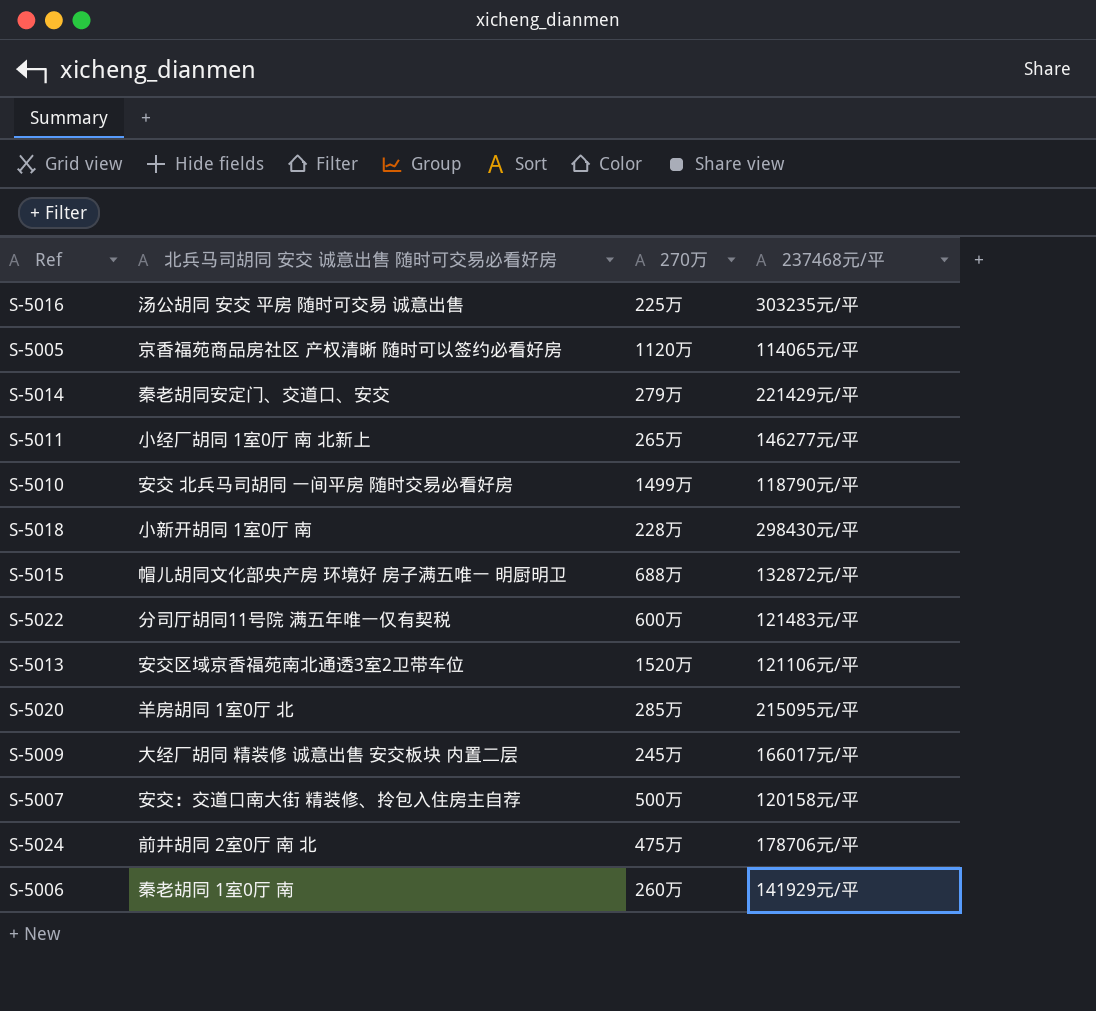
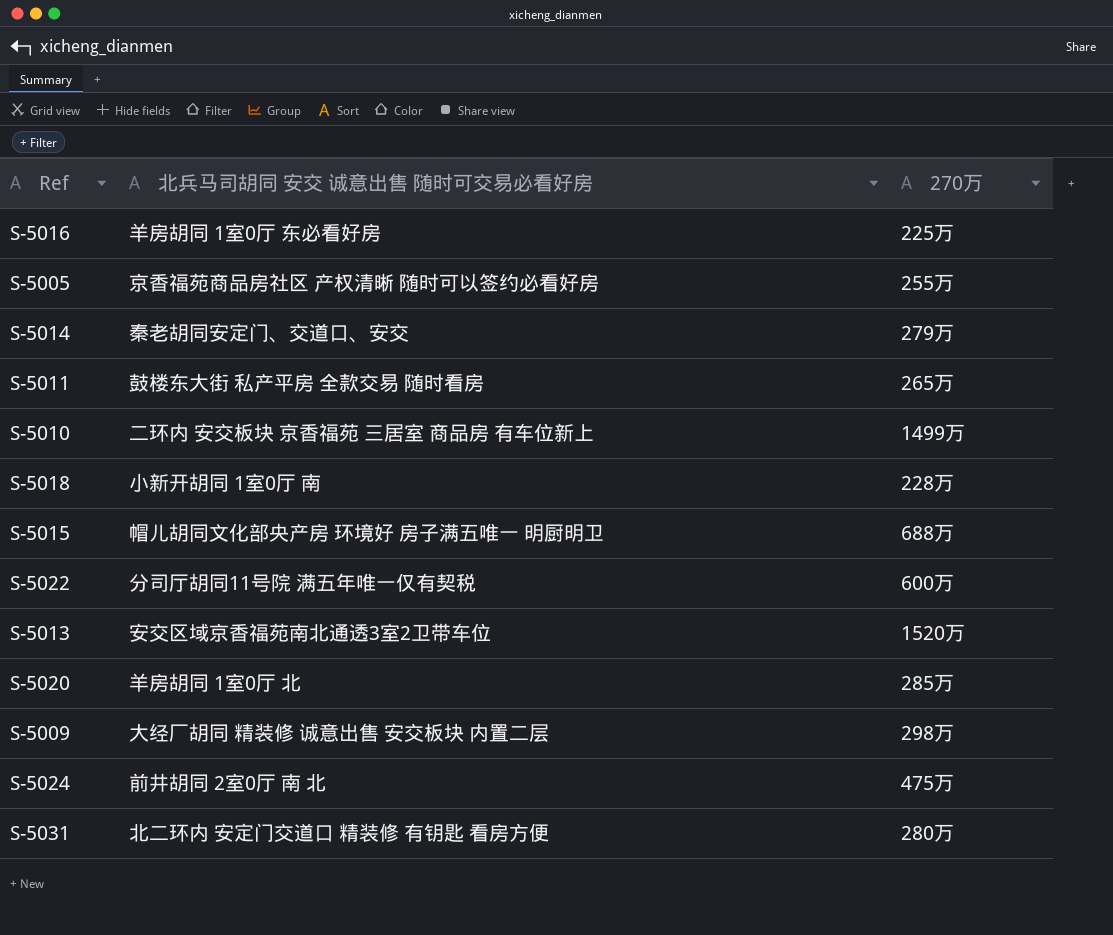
column 237468元/平 | position: 4 -> none
row S-5007: 安交：交道口南大街 精装修、拎包入住房主自荐 | 500万 | 120158元/平 -> none
row S-5006: 秦老胡同 1室0厅 南 | 260万 | 141929元/平 -> none
S-5016 | 北兵马司胡同 安交 诚意出售 随时可交易必看好房: 汤公胡同 安交 平房 随时可交易 诚意出售 -> 羊房胡同 1室0厅 东必看好房
S-5005 | 270万: 1120万 -> 255万
S-5011 | 北兵马司胡同 安交 诚意出售 随时可交易必看好房: 小经厂胡同 1室0厅 南 北新上 -> 鼓楼东大街 私产平房 全款交易 随时看房
S-5010 | 北兵马司胡同 安交 诚意出售 随时可交易必看好房: 安交 北兵马司胡同 一间平房 随时交易必看好房 -> 二环内 安交板块 京香福苑 三居室 商品房 有车位新上
S-5009 | 270万: 245万 -> 298万
row S-5031: none -> 北二环内 安定门交道口 精装修 有钥匙 看房方便 | 280万

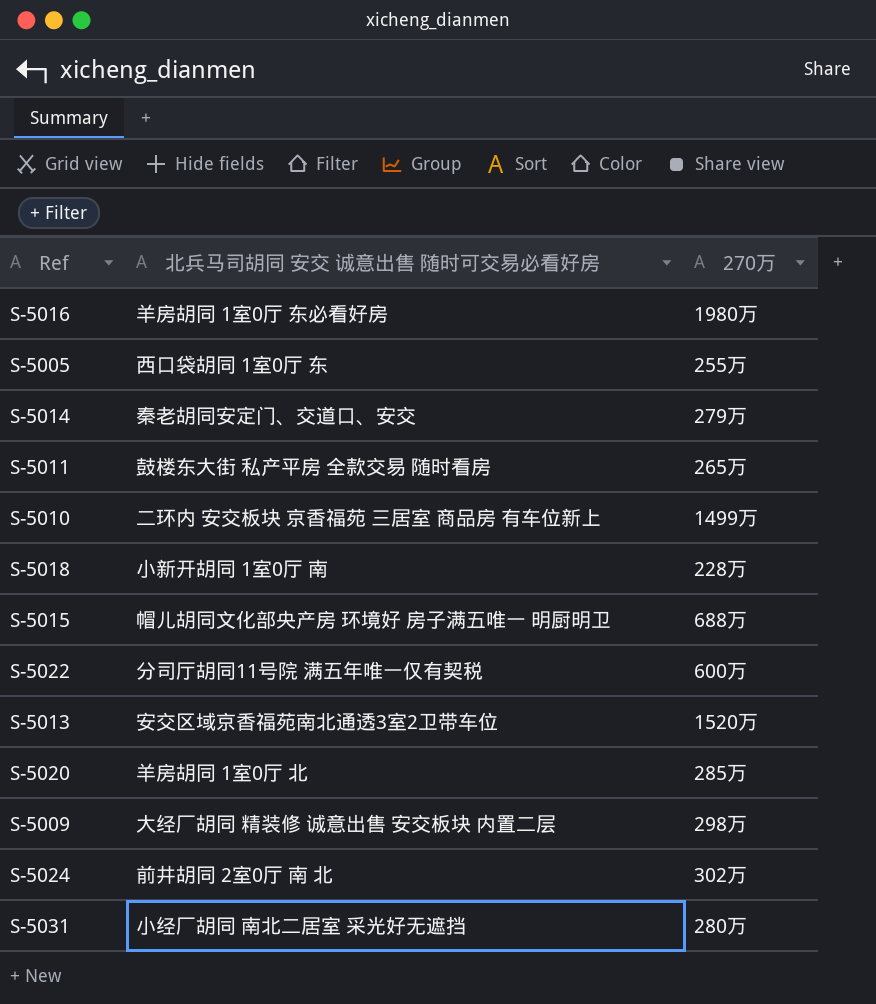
S-5016 | 270万: 225万 -> 1980万
S-5005 | 北兵马司胡同 安交 诚意出售 随时可交易必看好房: 京香福苑商品房社区 产权清晰 随时可以签约必看好房 -> 西口袋胡同 1室0厅 东
S-5024 | 270万: 475万 -> 302万
S-5031 | 北兵马司胡同 安交 诚意出售 随时可交易必看好房: 北二环内 安定门交道口 精装修 有钥匙 看房方便 -> 小经厂胡同 南北二居室 采光好无遮挡

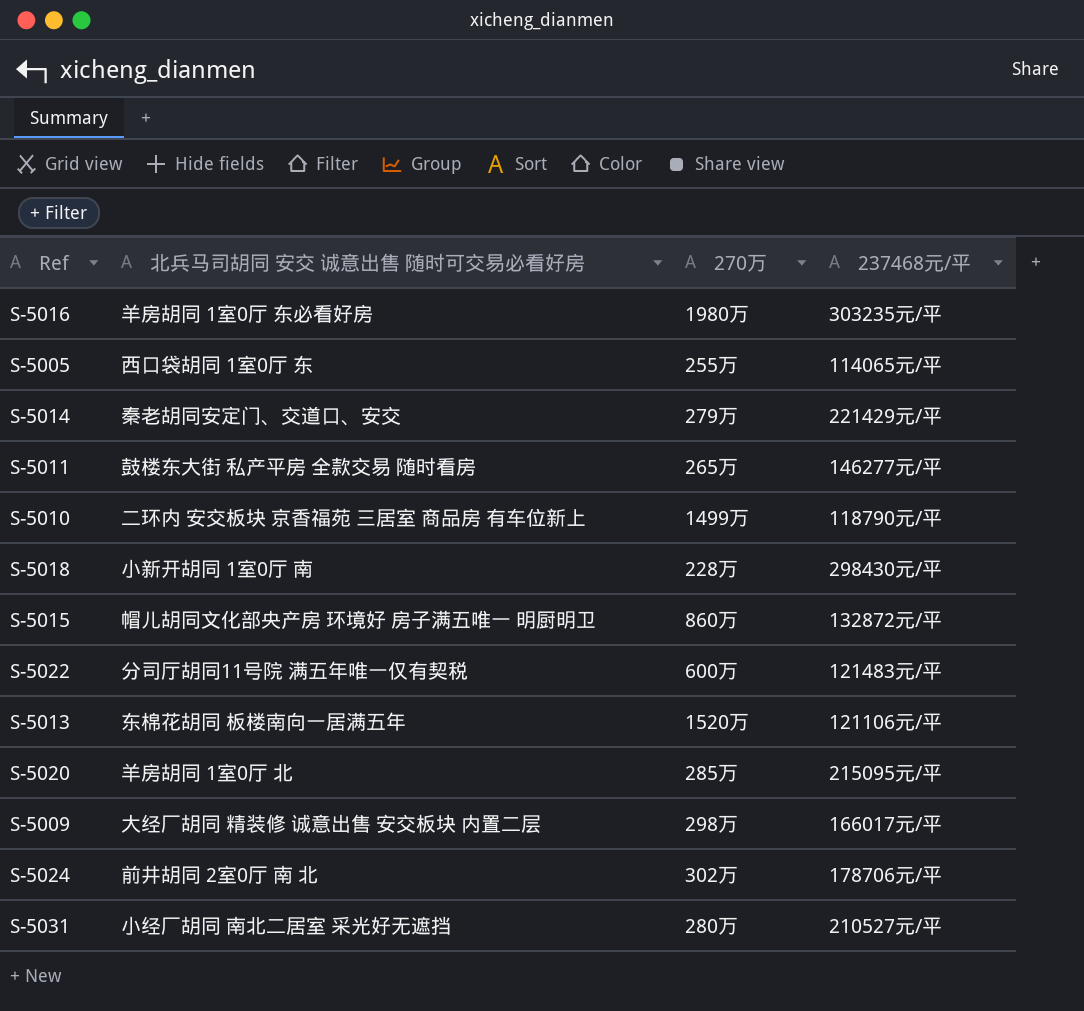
column 237468元/平 | position: none -> 4
S-5015 | 270万: 688万 -> 860万
S-5013 | 北兵马司胡同 安交 诚意出售 随时可交易必看好房: 安交区域京香福苑南北通透3室2卫带车位 -> 东棉花胡同 板楼南向一居满五年

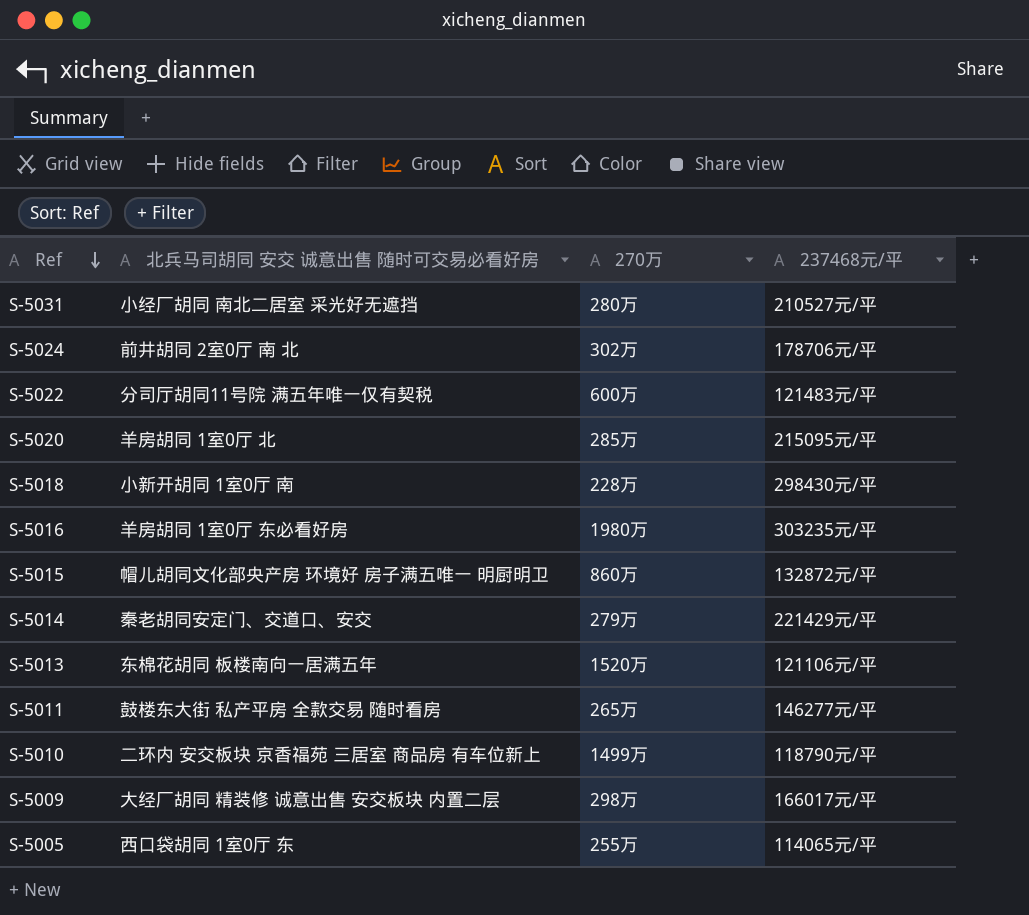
row order: none -> Ref descending

